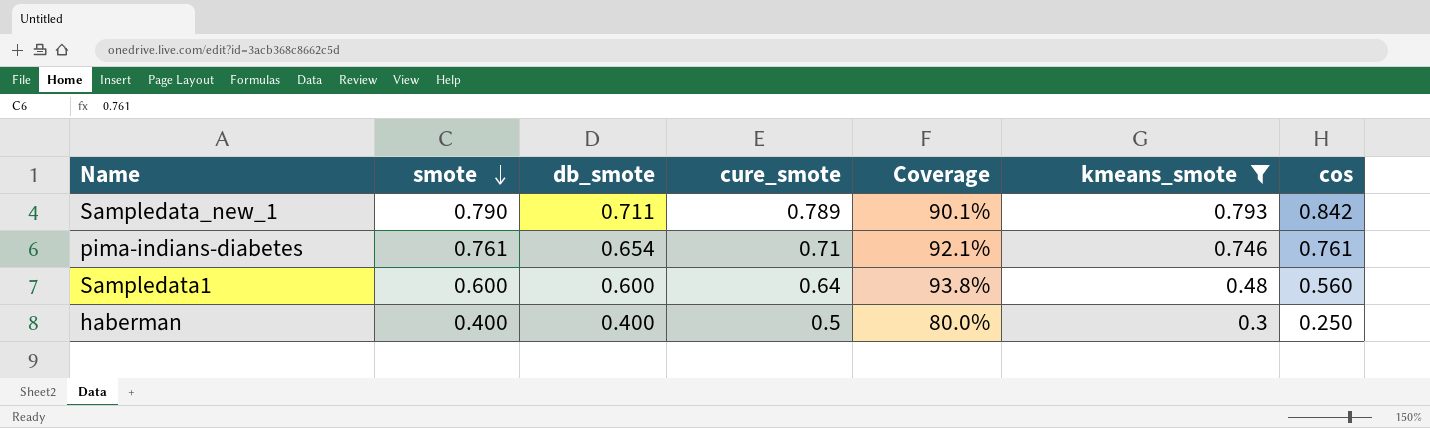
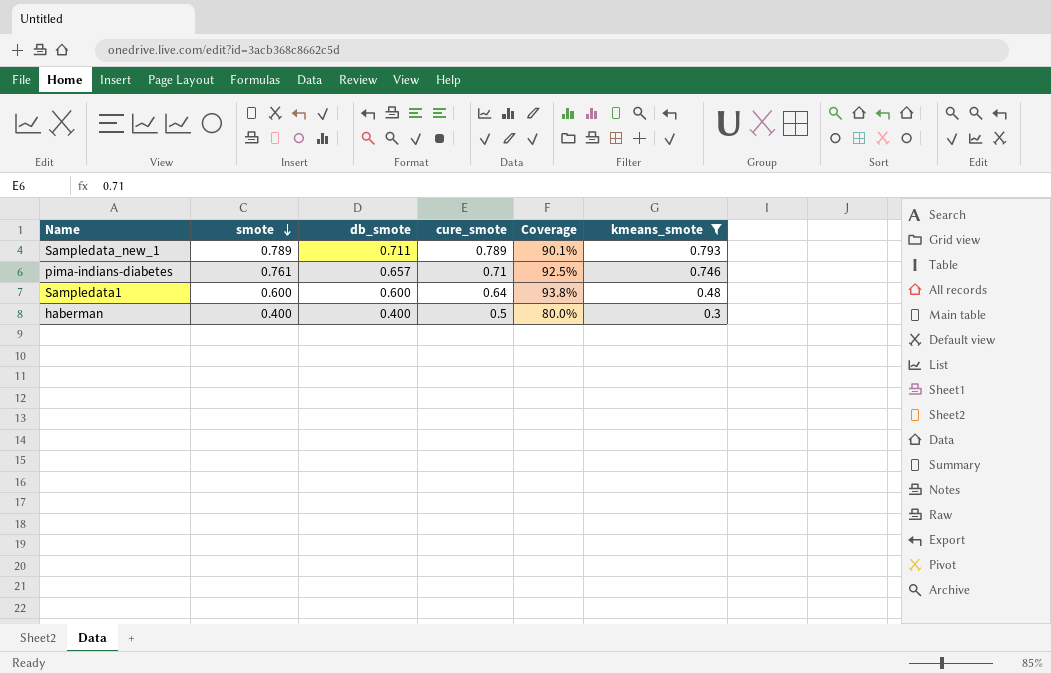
column cos | position: 7 -> none
Sampledata_new_1 | smote: 0.790 -> 0.789
pima-indians-diabetes | db_smote: 0.654 -> 0.657
pima-indians-diabetes | Coverage: 92.1% -> 92.5%

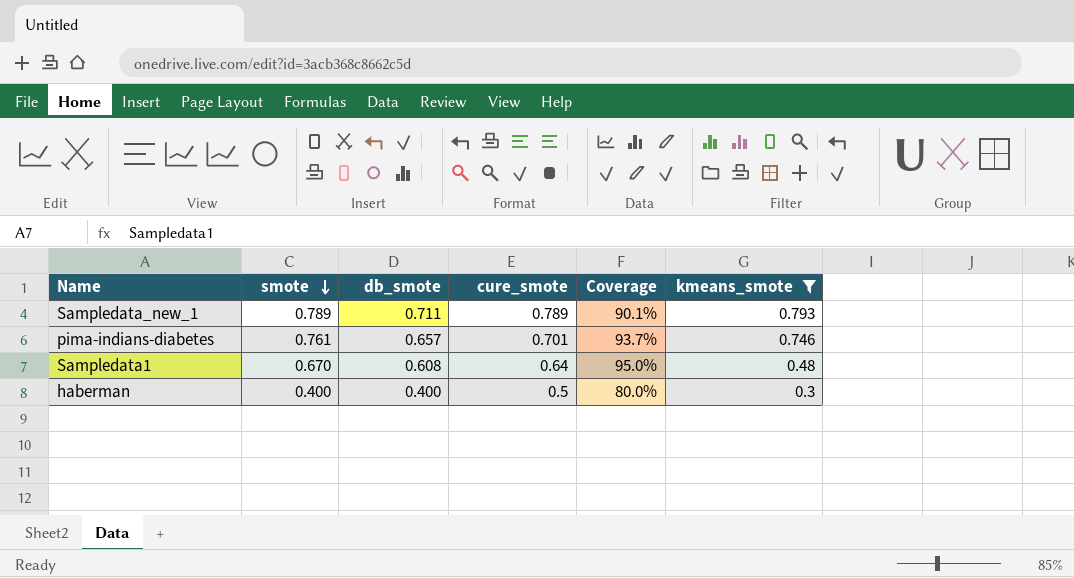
pima-indians-diabetes | cure_smote: 0.71 -> 0.701
pima-indians-diabetes | Coverage: 92.5% -> 93.7%
Sampledata1 | smote: 0.600 -> 0.670
Sampledata1 | db_smote: 0.600 -> 0.608
Sampledata1 | Coverage: 93.8% -> 95.0%

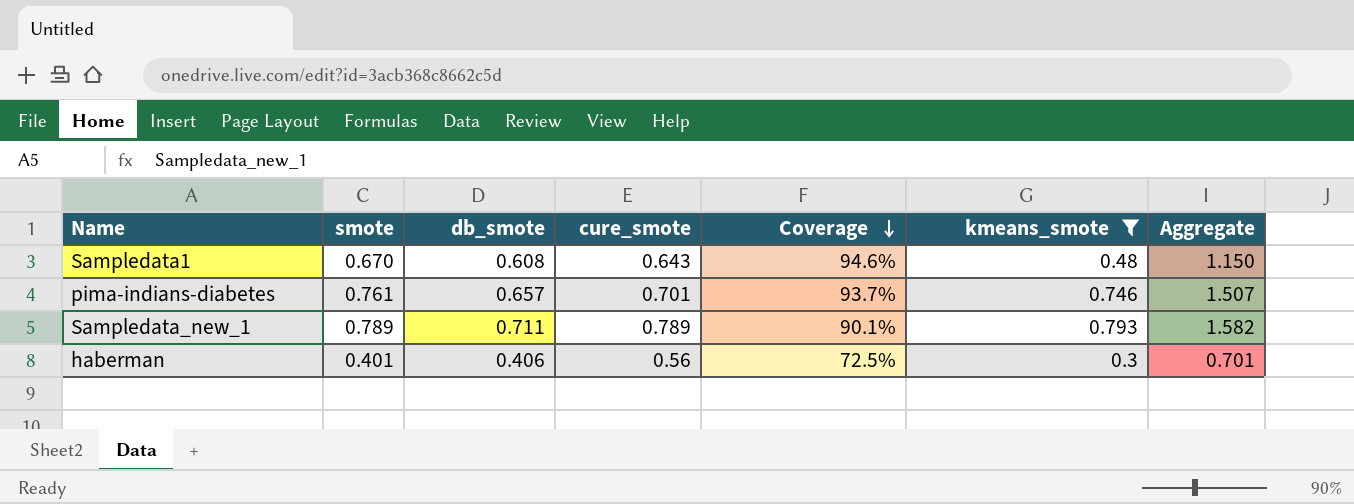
row order: smote descending -> Coverage descending
column Aggregate | formula: none -> [smote] + [kmeans_smote]
Sampledata1 | cure_smote: 0.64 -> 0.643
Sampledata1 | Coverage: 95.0% -> 94.6%
haberman | smote: 0.400 -> 0.401
haberman | db_smote: 0.400 -> 0.406
haberman | cure_smote: 0.5 -> 0.56
haberman | Coverage: 80.0% -> 72.5%

